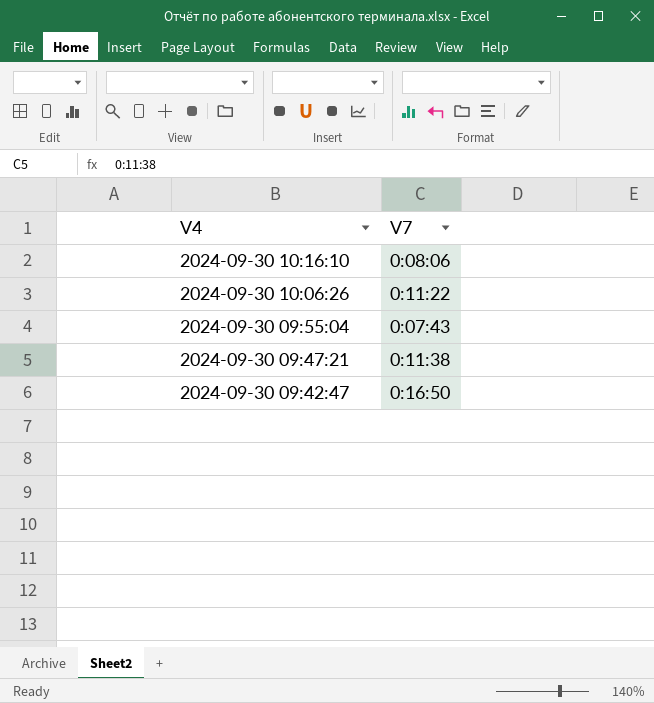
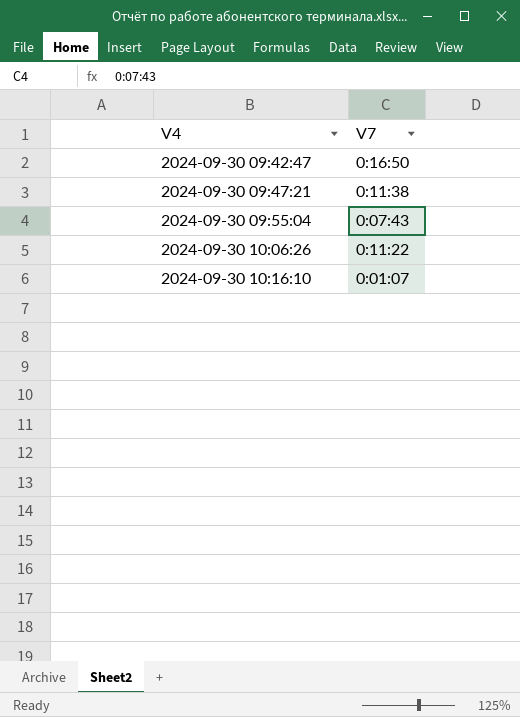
row order: V4 descending -> V4 ascending
2024-09-30 10:16:10 | V7: 0:08:06 -> 0:01:07

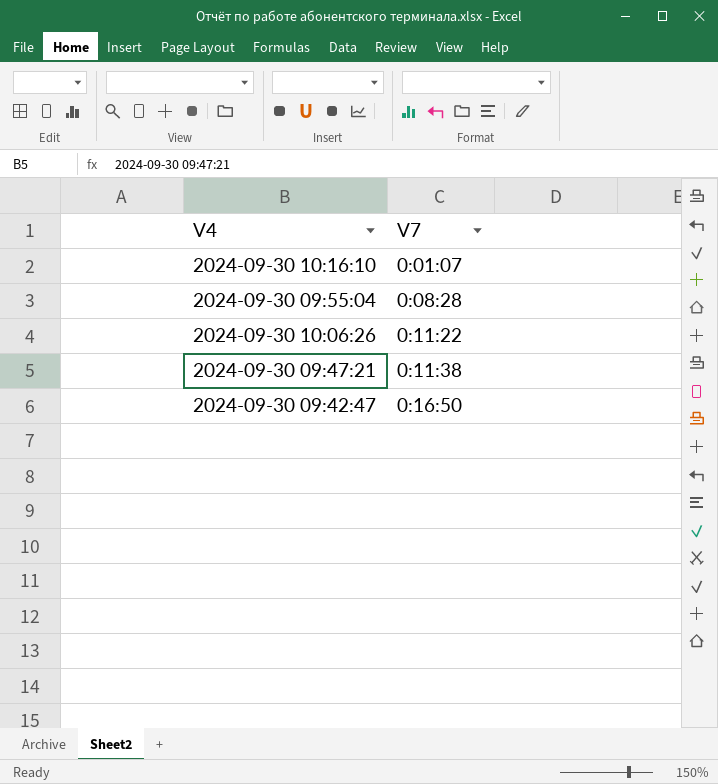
row order: V4 ascending -> V7 ascending
2024-09-30 09:55:04 | V7: 0:07:43 -> 0:08:28

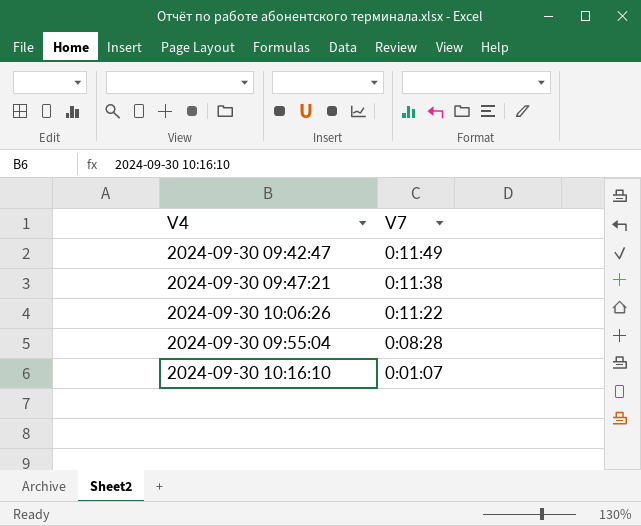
row order: V7 ascending -> V7 descending
2024-09-30 09:42:47 | V7: 0:16:50 -> 0:11:49

